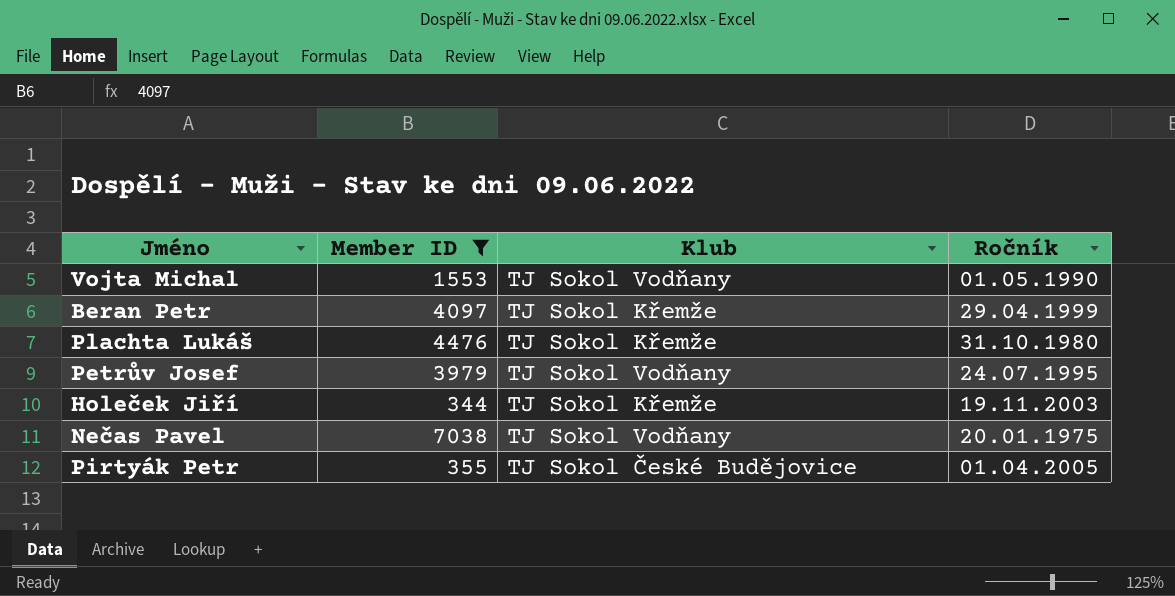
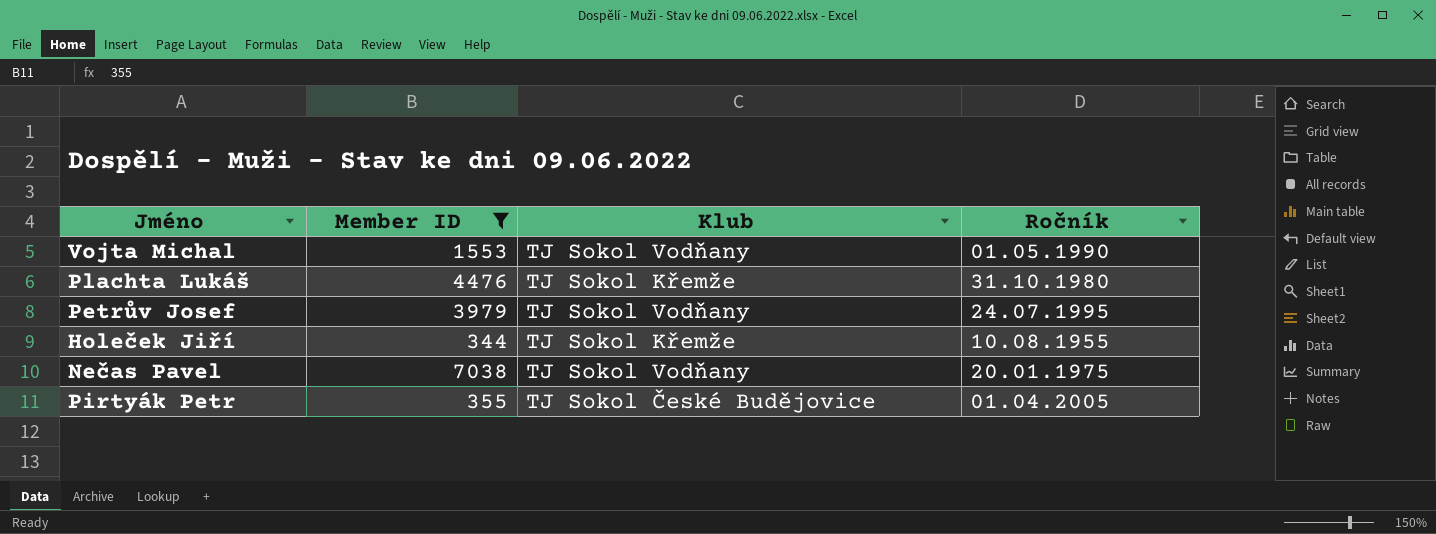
row Beran Petr: 4097 | TJ Sokol Křemže | 29.04.1999 -> none
Holeček Jiří | Ročník: 19.11.2003 -> 10.08.1955

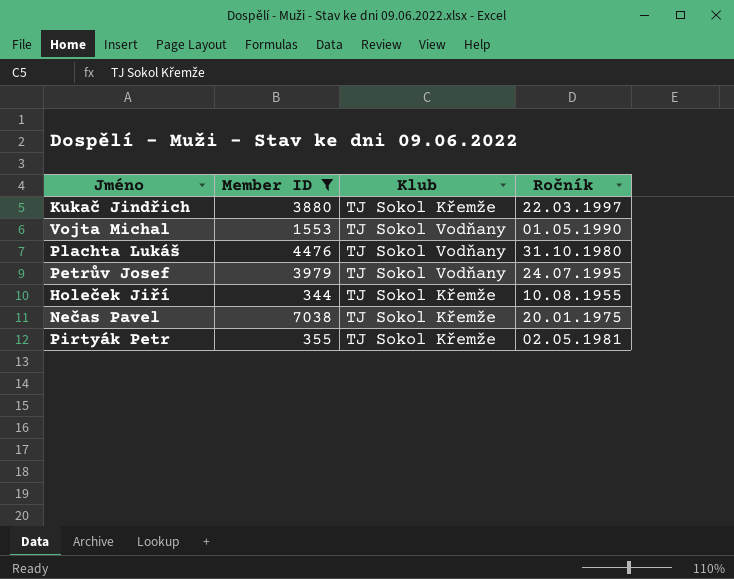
row Kukač Jindřich: none -> 3880 | TJ Sokol Křemže | 22.03.1997
Plachta Lukáš | Klub: TJ Sokol Křemže -> TJ Sokol Vodňany
Nečas Pavel | Klub: TJ Sokol Vodňany -> TJ Sokol Křemže
Pirtyák Petr | Klub: TJ Sokol České Budějovice -> TJ Sokol Křemže
Pirtyák Petr | Ročník: 01.04.2005 -> 02.05.1981

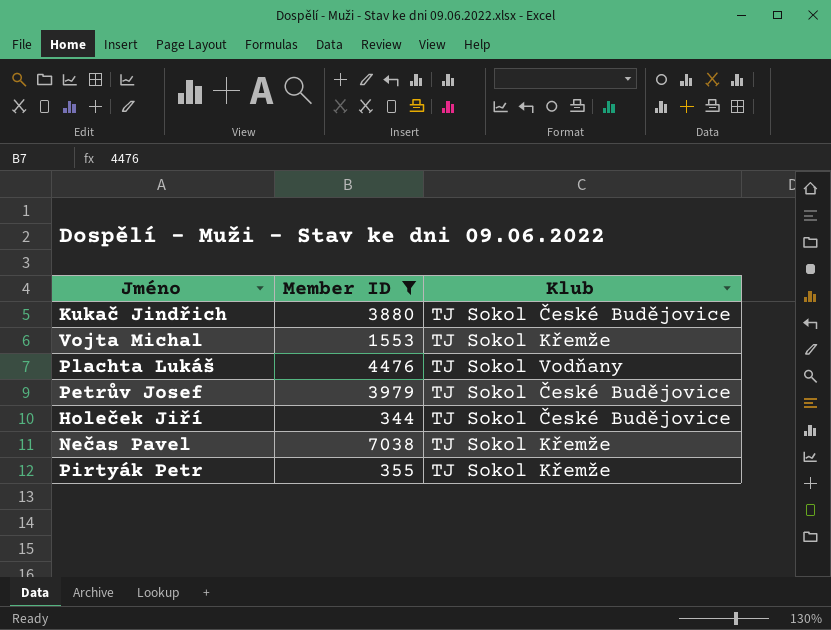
column Ročník | position: 4 -> none
Kukač Jindřich | Klub: TJ Sokol Křemže -> TJ Sokol České Budějovice
Vojta Michal | Klub: TJ Sokol Vodňany -> TJ Sokol Křemže
Petrův Josef | Klub: TJ Sokol Vodňany -> TJ Sokol České Budějovice
Holeček Jiří | Klub: TJ Sokol Křemže -> TJ Sokol České Budějovice

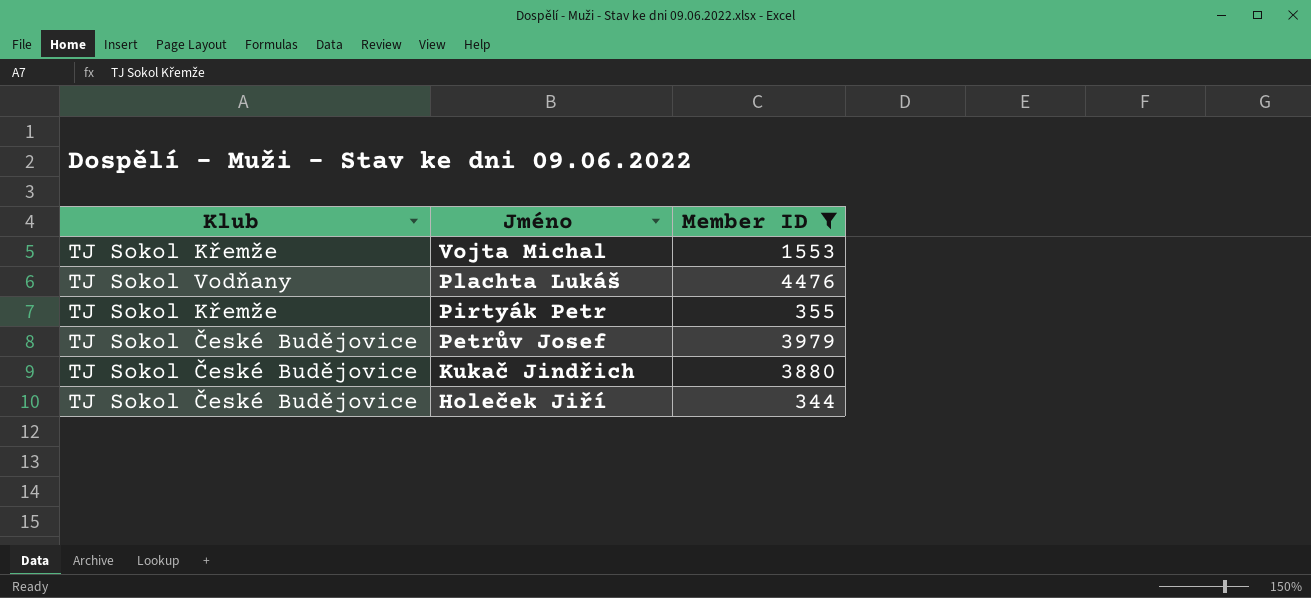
row order: none -> Jméno descending
column Klub | position: 3 -> 1
row Nečas Pavel: 7038 | TJ Sokol Křemže -> none

